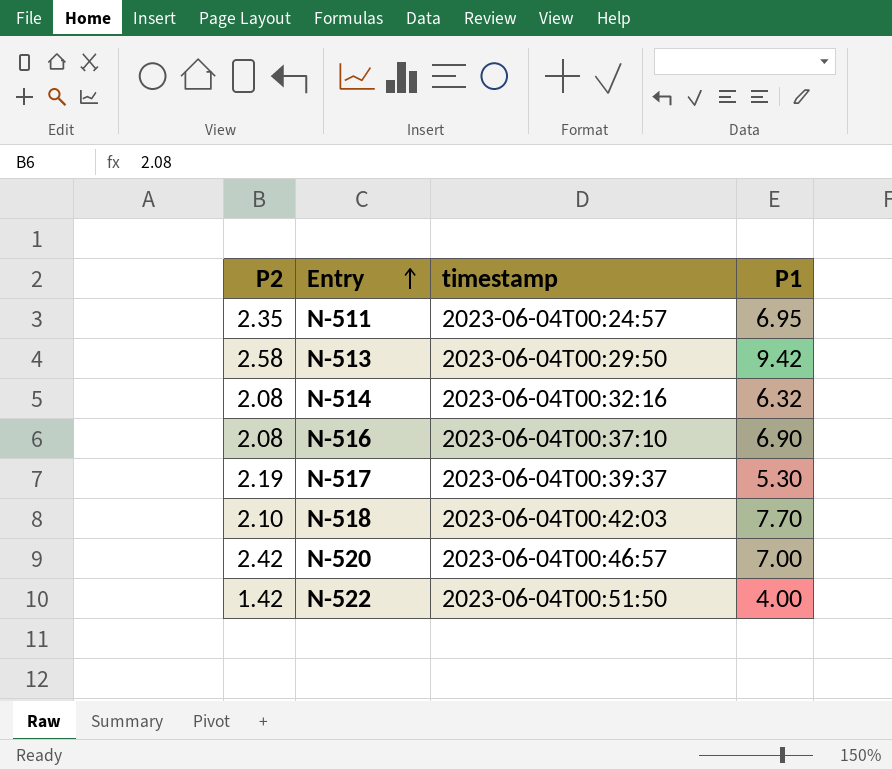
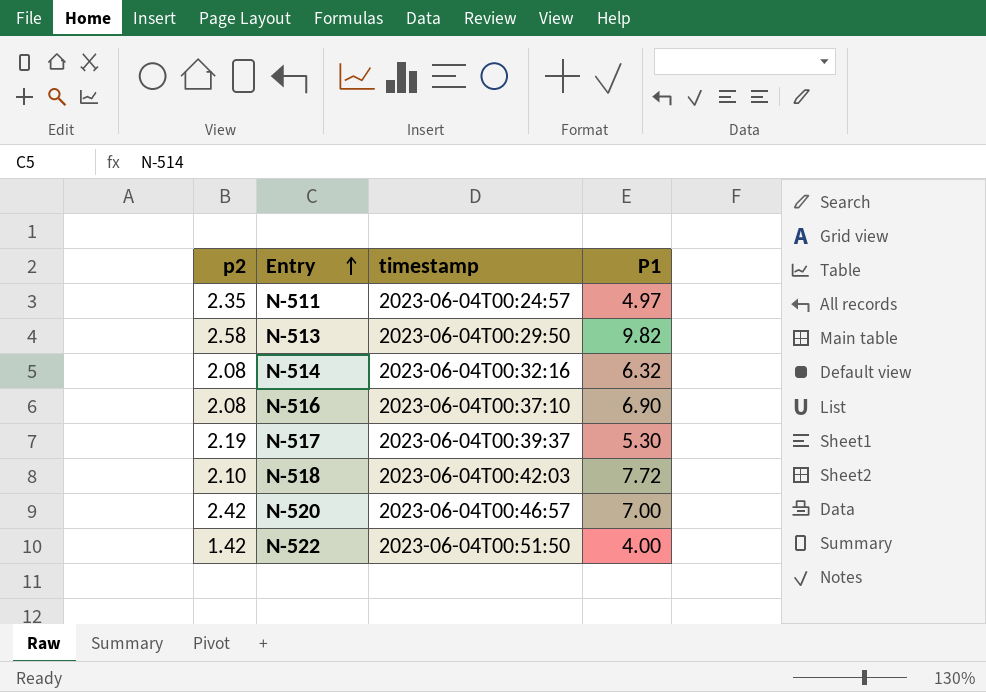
column name: P2 -> p2
N-511 | P1: 6.95 -> 4.97
N-513 | P1: 9.42 -> 9.82
N-518 | P1: 7.70 -> 7.72

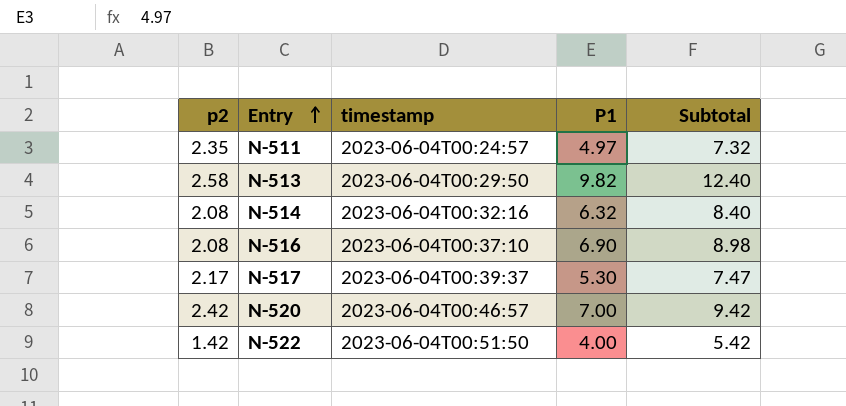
column Subtotal | formula: none -> [p2] + [P1]
row N-518: 2.10 | 2023-06-04T00:42:03 | 7.72 -> none
N-517 | p2: 2.19 -> 2.17

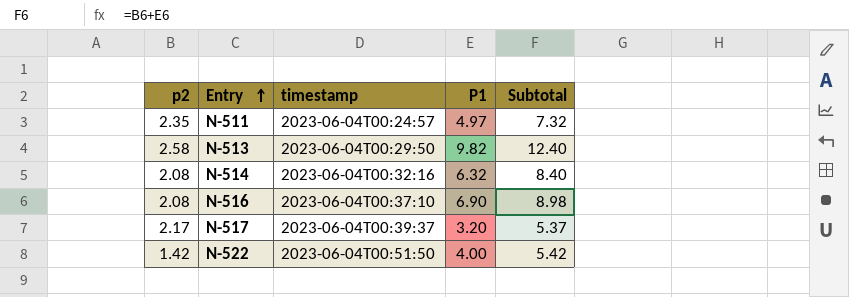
row N-520: 2.42 | 2023-06-04T00:46:57 | 7.00 | 9.42 -> none
N-517 | P1: 5.30 -> 3.20
N-517 | Subtotal: 7.47 -> 5.37

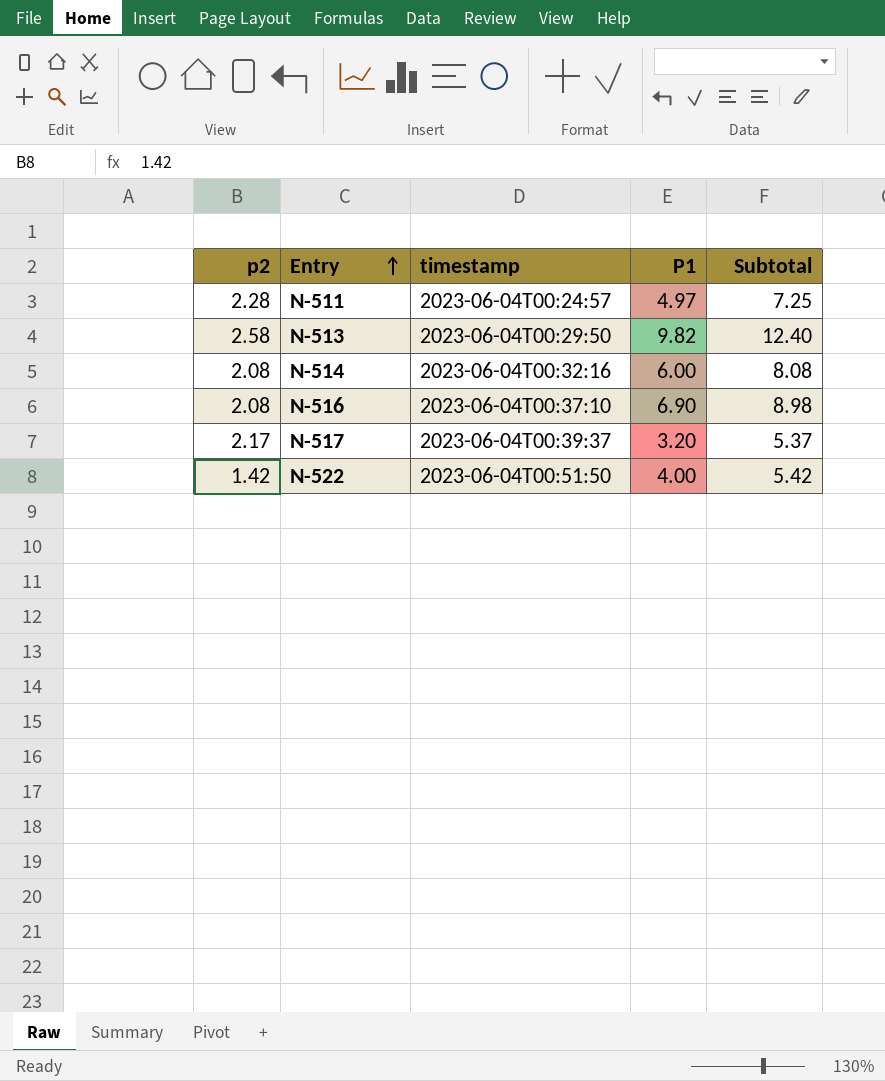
N-511 | p2: 2.35 -> 2.28
N-511 | Subtotal: 7.32 -> 7.25
N-514 | P1: 6.32 -> 6.00
N-514 | Subtotal: 8.40 -> 8.08

